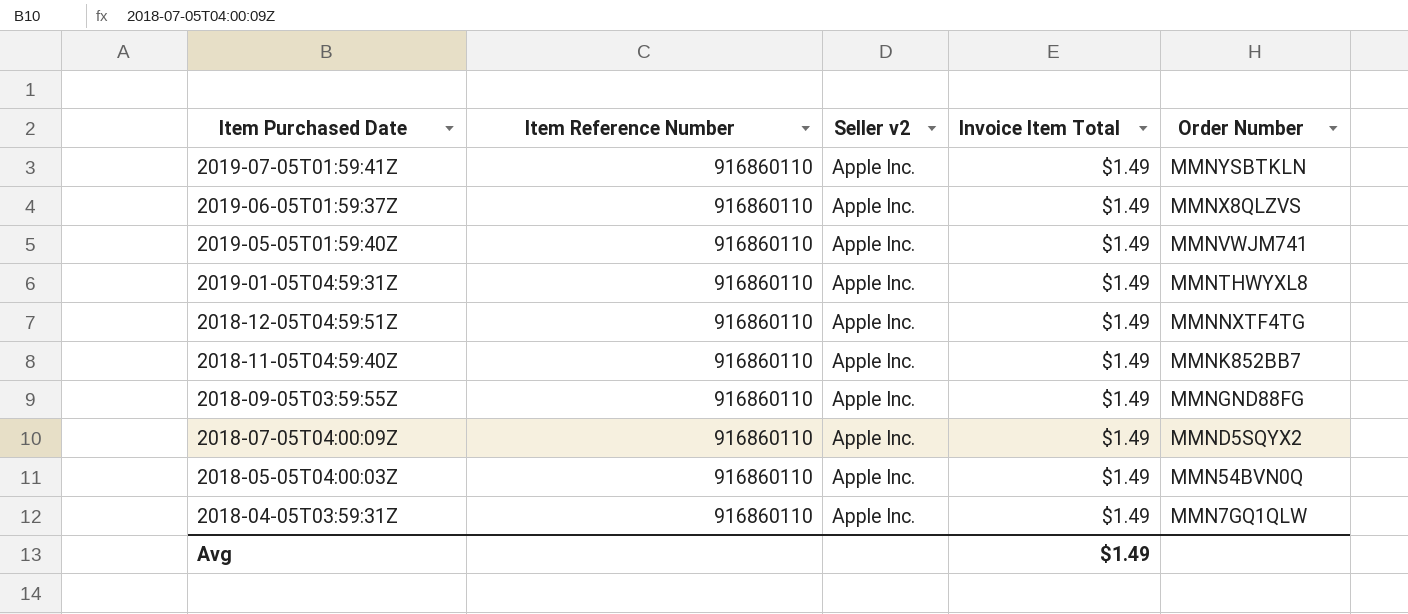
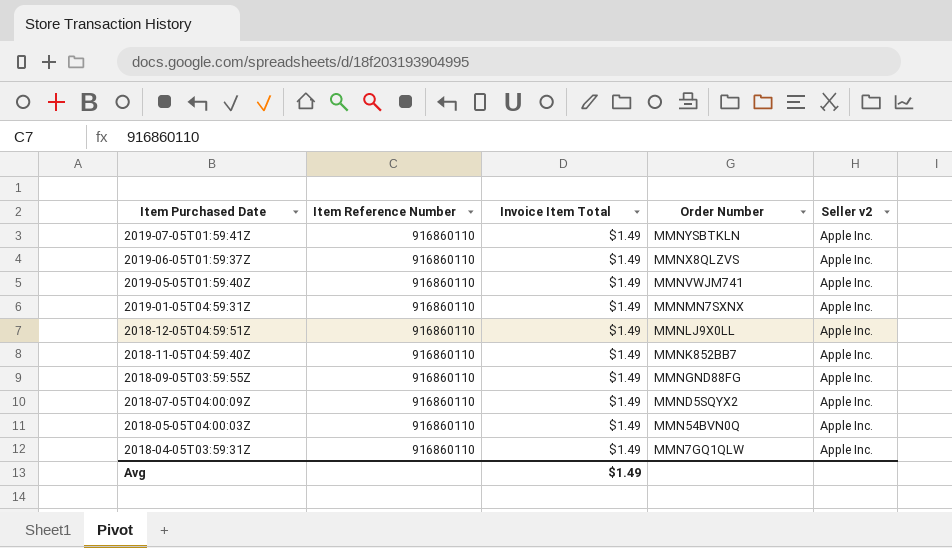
column Seller v2 | position: 3 -> 5
2019-01-05T04:59:31Z | Order Number: MMNTHWYXL8 -> MMNMN7SXNX
2018-12-05T04:59:51Z | Order Number: MMNNXTF4TG -> MMNLJ9X0LL

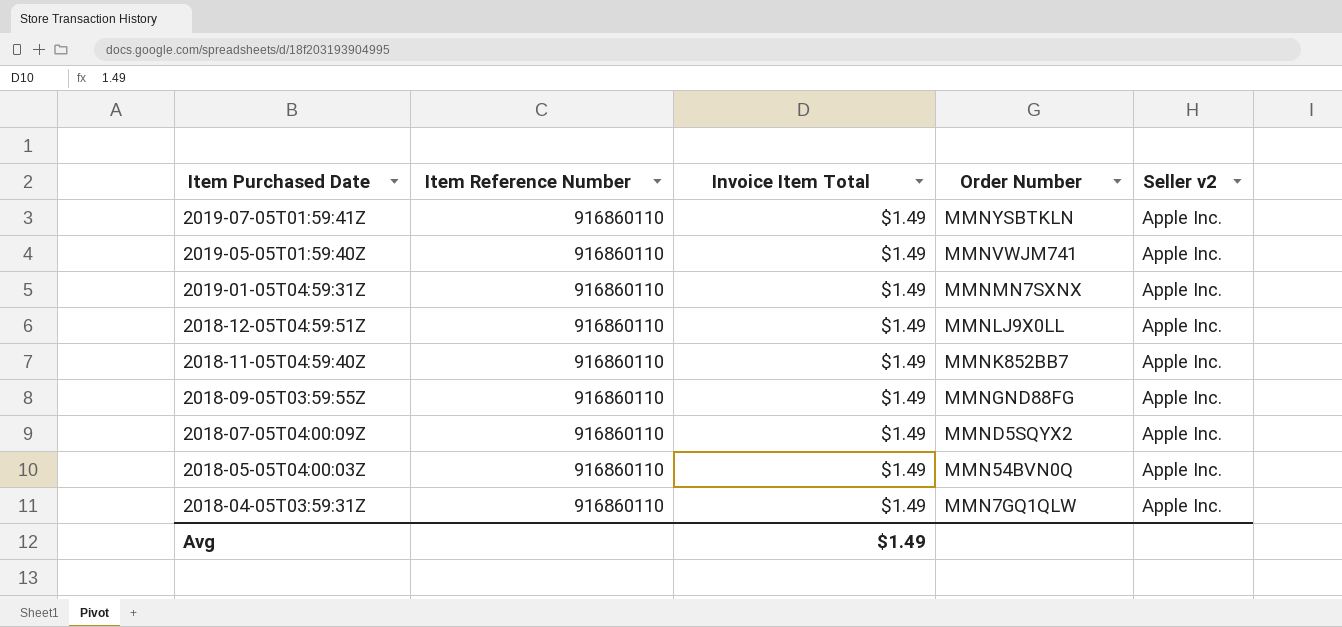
row 2019-06-05T01:59:37Z: 916860110 | $1.49 | MMNX8QLZVS | Apple Inc. -> none

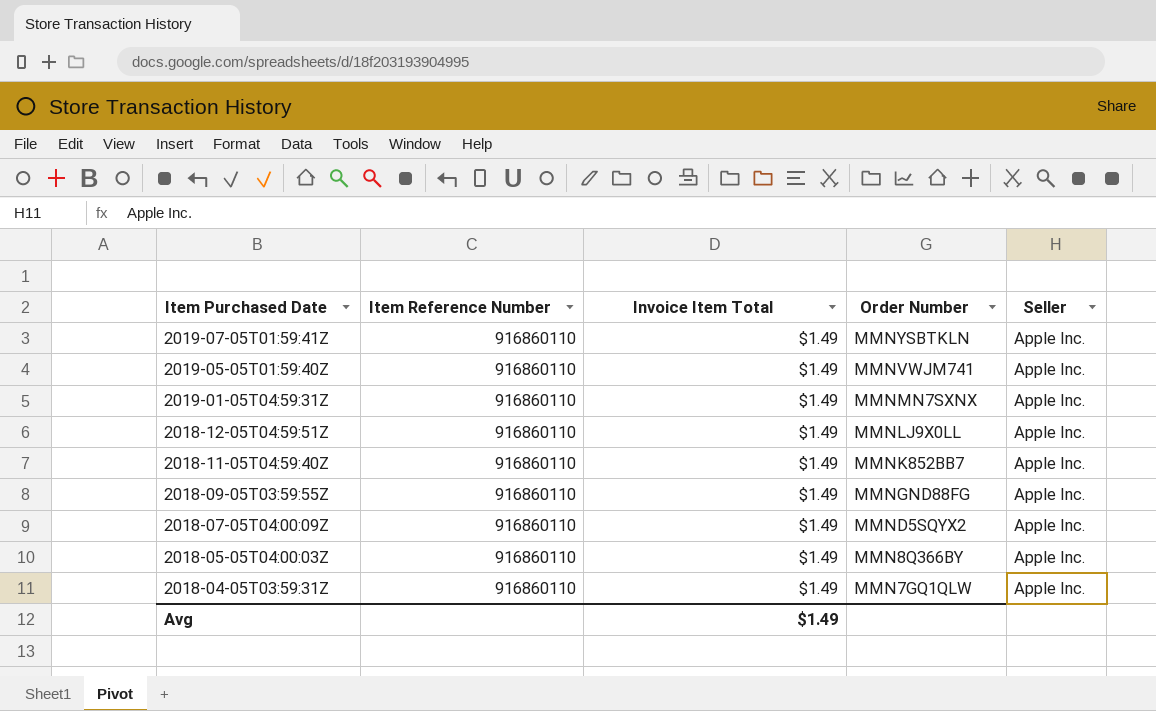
column name: Seller v2 -> Seller
2018-05-05T04:00:03Z | Order Number: MMN54BVN0Q -> MMN8Q366BY

